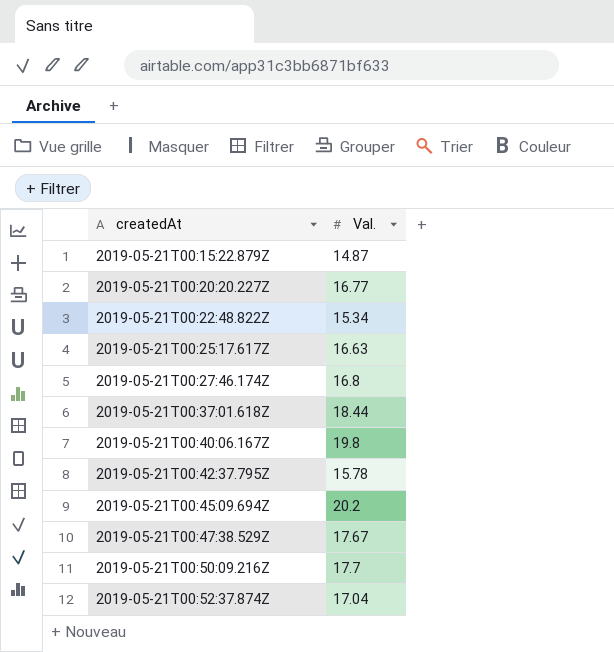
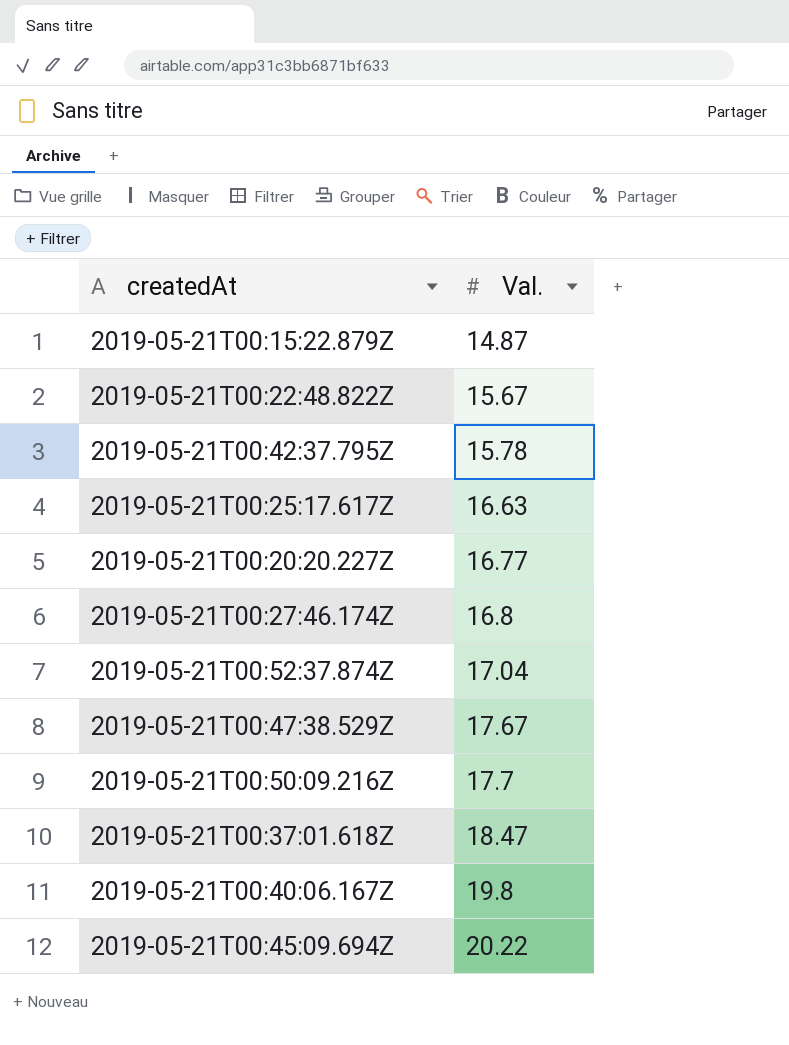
row order: createdAt ascending -> Val. ascending
2019-05-21T00:22:48.822Z | Val.: 15.34 -> 15.67
2019-05-21T00:37:01.618Z | Val.: 18.44 -> 18.47
2019-05-21T00:45:09.694Z | Val.: 20.2 -> 20.22

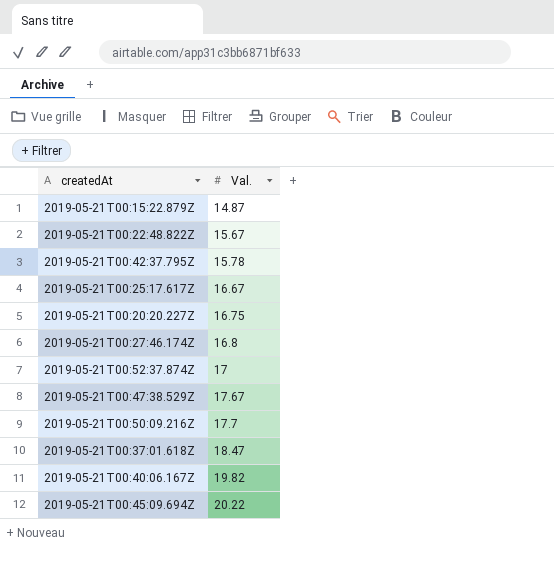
2019-05-21T00:25:17.617Z | Val.: 16.63 -> 16.67
2019-05-21T00:20:20.227Z | Val.: 16.77 -> 16.75
2019-05-21T00:52:37.874Z | Val.: 17.04 -> 17
2019-05-21T00:40:06.167Z | Val.: 19.8 -> 19.82

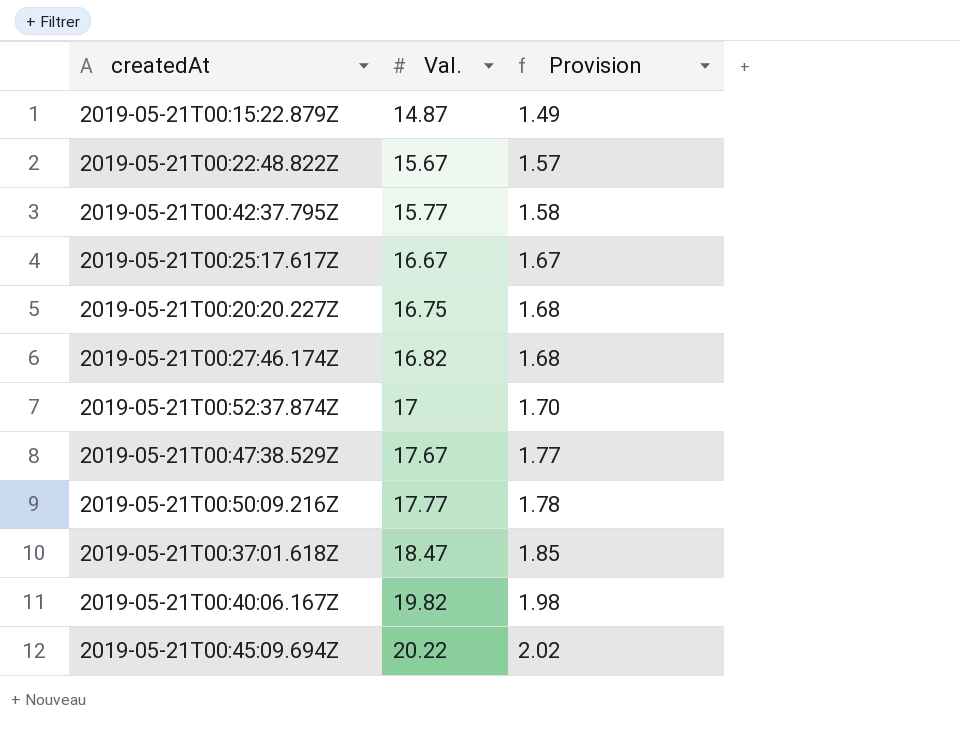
column Provision | formula: none -> [Val.] * 0.1
2019-05-21T00:42:37.795Z | Val.: 15.78 -> 15.77
2019-05-21T00:27:46.174Z | Val.: 16.8 -> 16.82
2019-05-21T00:50:09.216Z | Val.: 17.7 -> 17.77

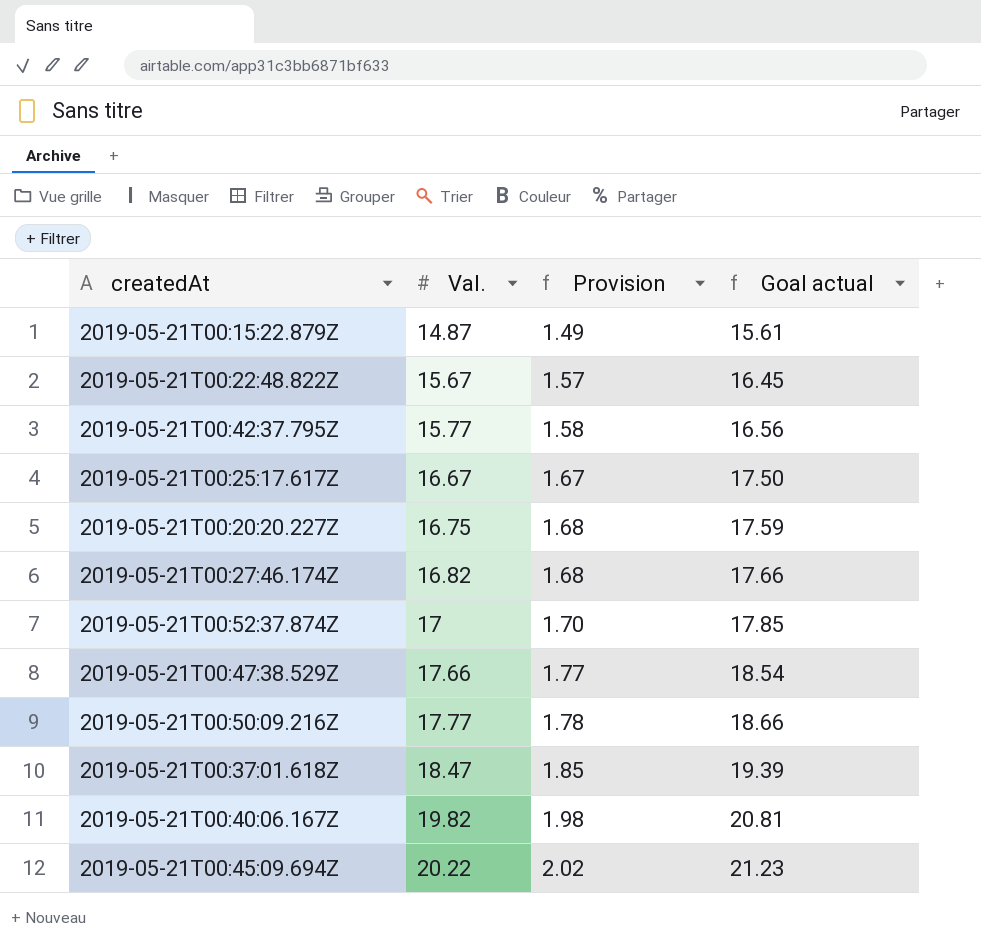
column Goal actual | formula: none -> [Val.] * 1.05
2019-05-21T00:47:38.529Z | Val.: 17.67 -> 17.66

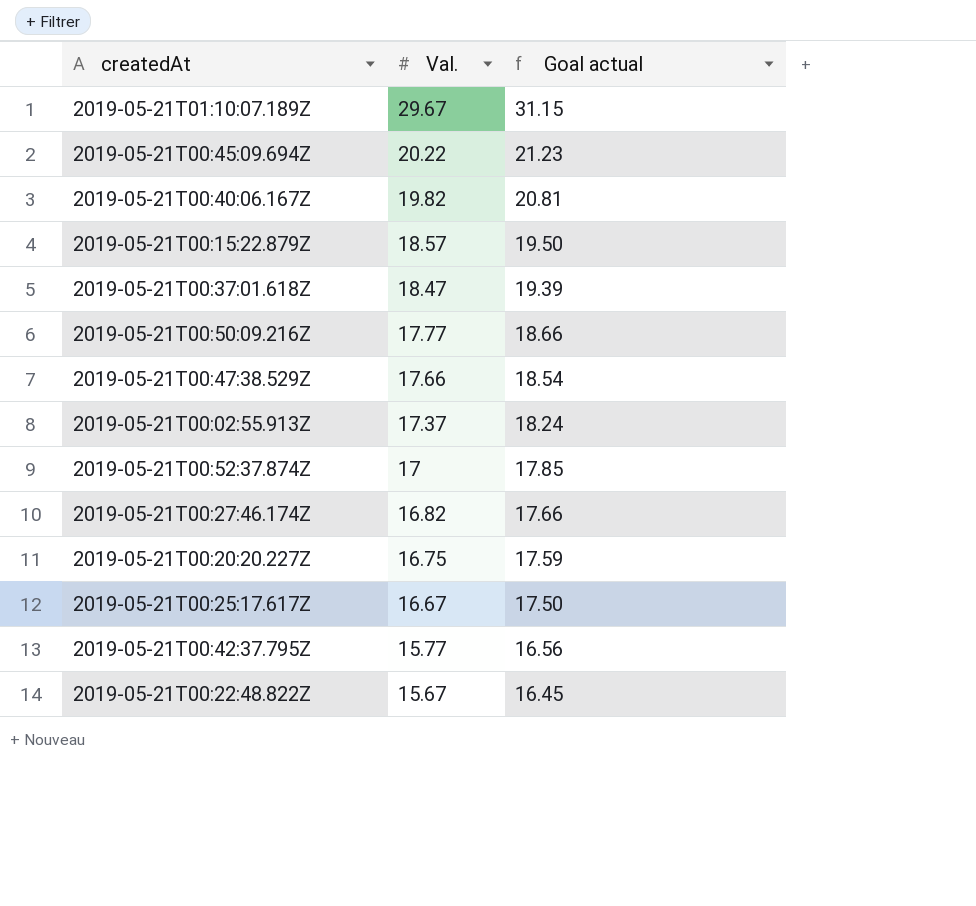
row order: Val. ascending -> Val. descending
column Provision | formula: [Val.] * 0.1 -> none
row 2019-05-21T01:10:07.189Z: none -> 29.67 | 31.15
2019-05-21T00:15:22.879Z | Val.: 14.87 -> 18.57
2019-05-21T00:15:22.879Z | Goal actual: 15.61 -> 19.50
row 2019-05-21T00:02:55.913Z: none -> 17.37 | 18.24

